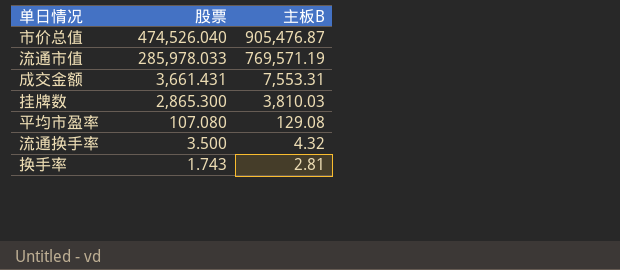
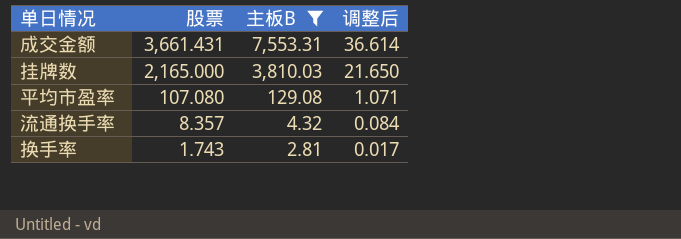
filter: none -> 主板B <= 7,553.31
column 调整后 | formula: none -> [股票] * 0.01
挂牌数 | 股票: 2,865.300 -> 2,165.000
流通换手率 | 股票: 3.500 -> 8.357

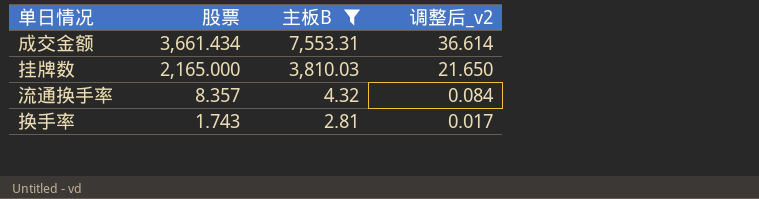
column name: 调整后 -> 调整后_v2
row 平均市盈率: 107.080 | 129.08 | 1.071 -> none
成交金额 | 股票: 3,661.431 -> 3,661.434

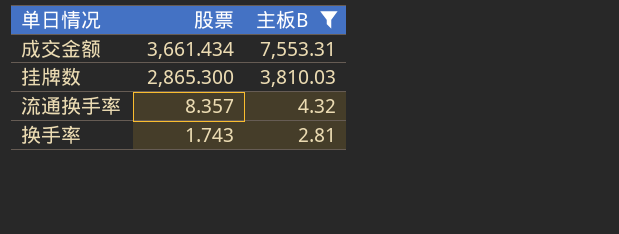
column 调整后_v2 | formula: [股票] * 0.01 -> none
挂牌数 | 股票: 2,165.000 -> 2,865.300

